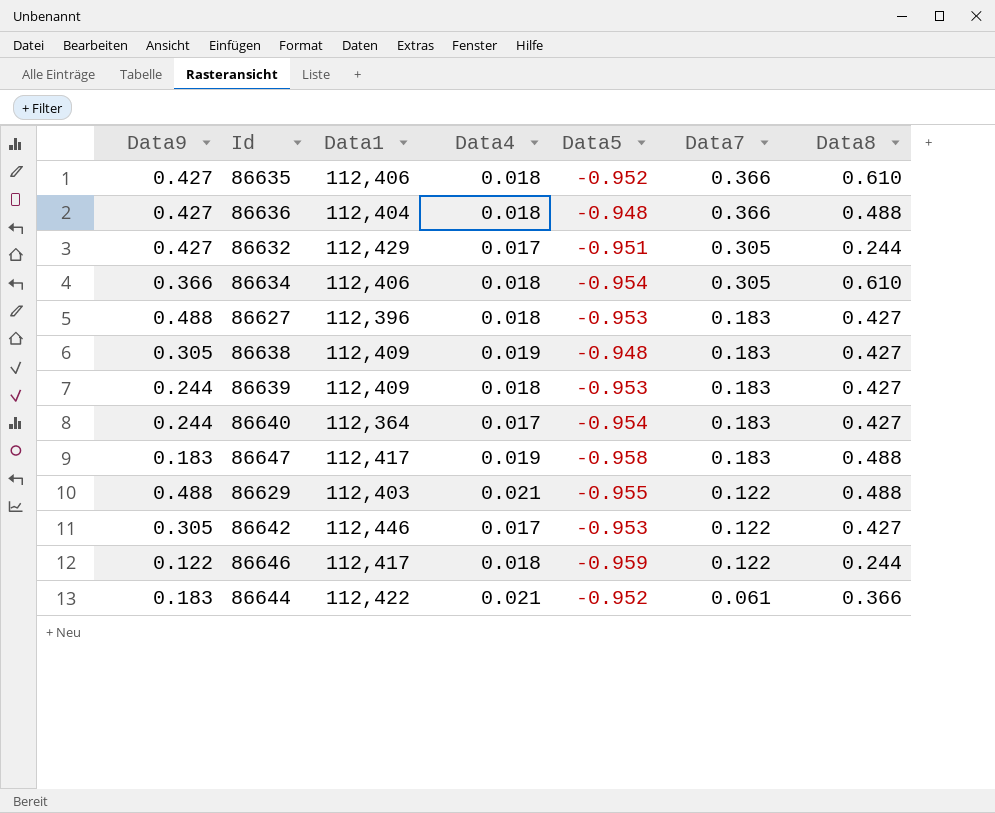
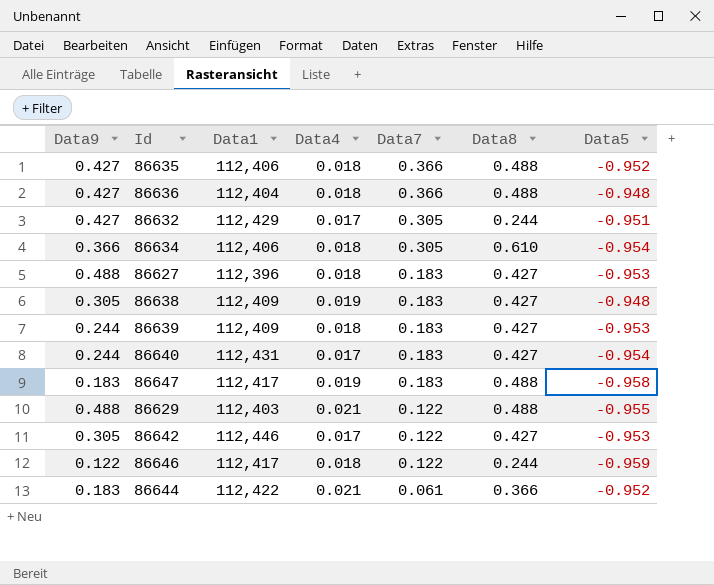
column Data5 | position: 5 -> 7
86635 | Data8: 0.610 -> 0.488
86640 | Data1: 112,364 -> 112,431

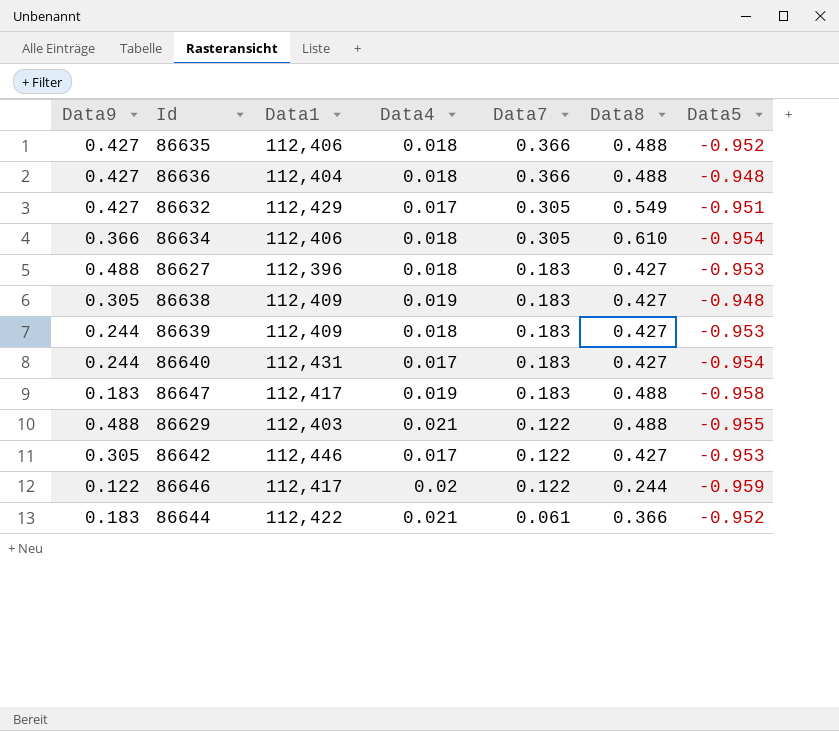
86632 | Data8: 0.244 -> 0.549
86646 | Data4: 0.018 -> 0.02

